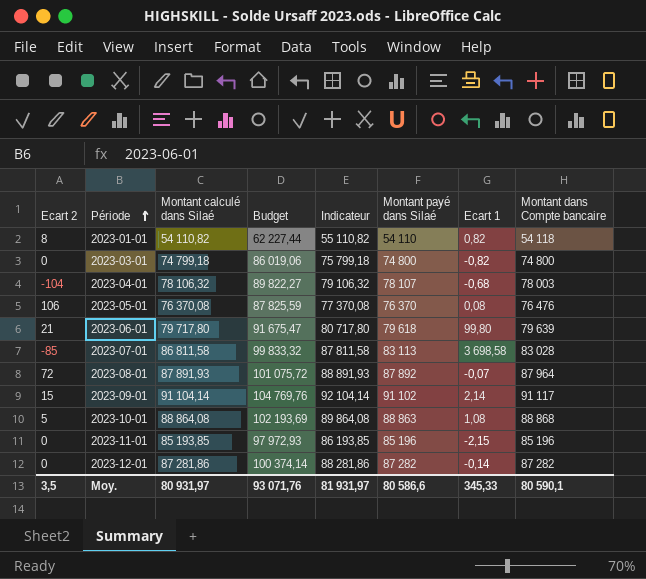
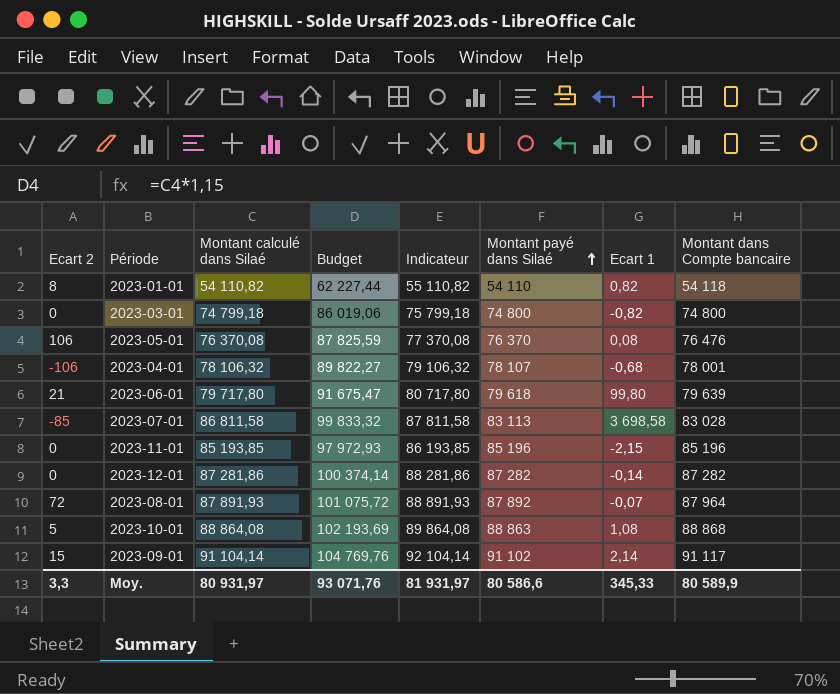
row order: Période ascending -> Montant payé dans Silaé ascending
2023-04-01 | Ecart 2: -104 -> -106
2023-04-01 | Montant dans Compte bancaire: 78 003 -> 78 001
Moy. | Ecart 2: 3,5 -> 3,3
Moy. | Montant dans Compte bancaire: 80 590,1 -> 80 589,9

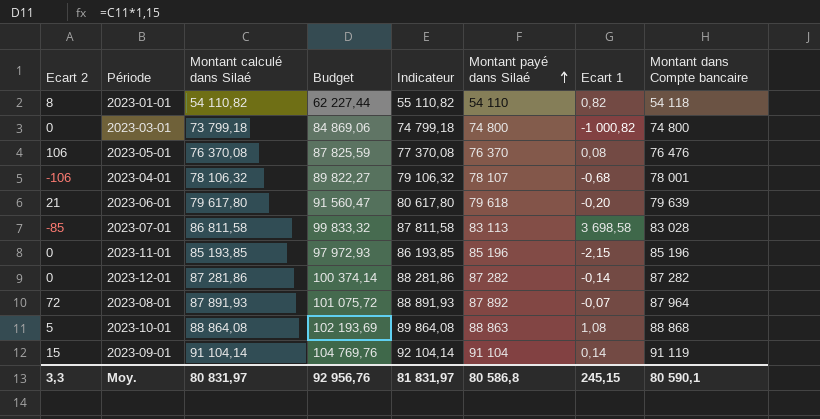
2023-03-01 | Montant calculé dans Silaé: 74 799,18 -> 73 799,18
2023-03-01 | Budget: 86 019,06 -> 84 869,06
2023-03-01 | Indicateur: 75 799,18 -> 74 799,18
2023-03-01 | Ecart 1: -0,82 -> -1 000,82
2023-06-01 | Montant calculé dans Silaé: 79 717,80 -> 79 617,80
2023-06-01 | Budget: 91 675,47 -> 91 560,47
2023-06-01 | Indicateur: 80 717,80 -> 80 617,80
2023-06-01 | Ecart 1: 99,80 -> -0,20
2023-09-01 | Montant payé dans Silaé: 91 102 -> 91 104
2023-09-01 | Ecart 1: 2,14 -> 0,14
2023-09-01 | Montant dans Compte bancaire: 91 117 -> 91 119
Moy. | Montant calculé dans Silaé: 80 931,97 -> 80 831,97
Moy. | Budget: 93 071,76 -> 92 956,76
Moy. | Indicateur: 81 931,97 -> 81 831,97
Moy. | Montant payé dans Silaé: 80 586,6 -> 80 586,8
Moy. | Ecart 1: 345,33 -> 245,15
Moy. | Montant dans Compte bancaire: 80 589,9 -> 80 590,1

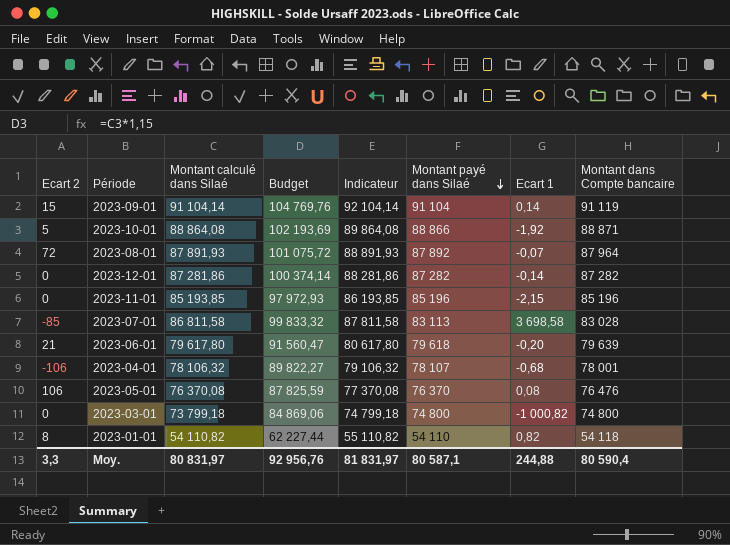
row order: Montant payé dans Silaé ascending -> Montant payé dans Silaé descending
2023-10-01 | Montant payé dans Silaé: 88 863 -> 88 866
2023-10-01 | Ecart 1: 1,08 -> -1,92
2023-10-01 | Montant dans Compte bancaire: 88 868 -> 88 871
Moy. | Montant payé dans Silaé: 80 586,8 -> 80 587,1
Moy. | Ecart 1: 245,15 -> 244,88
Moy. | Montant dans Compte bancaire: 80 590,1 -> 80 590,4

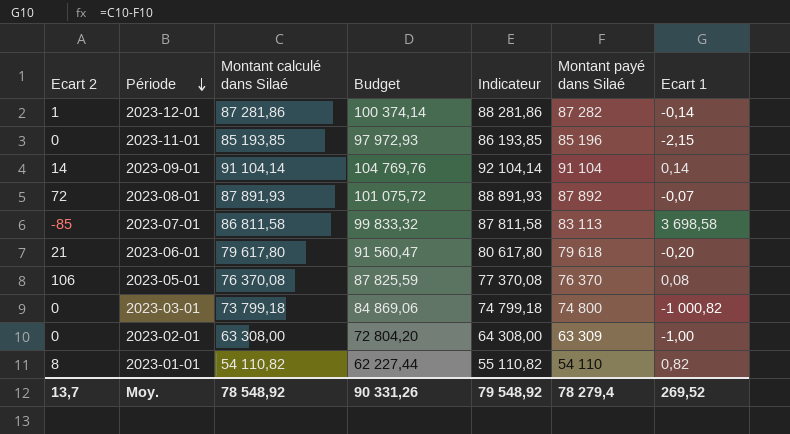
row order: Montant payé dans Silaé descending -> Période descending
column Montant dans Compte bancaire | formula: [Ecart 2] + [Montant payé dans Silaé] -> none
row 2023-10-01: 5 | 88 864,08 | 102 193,69 | 89 864,08 | 88 866 | -1,92 | 88 871 -> none
row 2023-04-01: -106 | 78 106,32 | 89 822,27 | 79 106,32 | 78 107 | -0,68 | 78 001 -> none
2023-12-01 | Ecart 2: 0 -> 1
2023-09-01 | Ecart 2: 15 -> 14
row 2023-02-01: none -> 0 | 63 308,00 | 72 804,20 | 64 308,00 | 63 309 | -1,00
Moy. | Ecart 2: 3,3 -> 13,7
Moy. | Montant calculé dans Silaé: 80 831,97 -> 78 548,92
Moy. | Budget: 92 956,76 -> 90 331,26
Moy. | Indicateur: 81 831,97 -> 79 548,92
Moy. | Montant payé dans Silaé: 80 587,1 -> 78 279,4
Moy. | Ecart 1: 244,88 -> 269,52

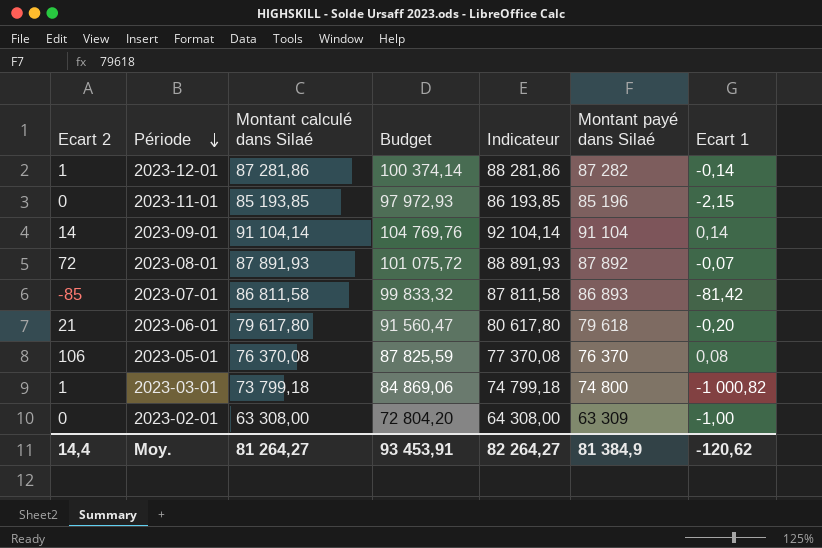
row 2023-01-01: 8 | 54 110,82 | 62 227,44 | 55 110,82 | 54 110 | 0,82 -> none
2023-07-01 | Montant payé dans Silaé: 83 113 -> 86 893
2023-07-01 | Ecart 1: 3 698,58 -> -81,42
2023-03-01 | Ecart 2: 0 -> 1
Moy. | Ecart 2: 13,7 -> 14,4
Moy. | Montant calculé dans Silaé: 78 548,92 -> 81 264,27
Moy. | Budget: 90 331,26 -> 93 453,91
Moy. | Indicateur: 79 548,92 -> 82 264,27
Moy. | Montant payé dans Silaé: 78 279,4 -> 81 384,9
Moy. | Ecart 1: 269,52 -> -120,62

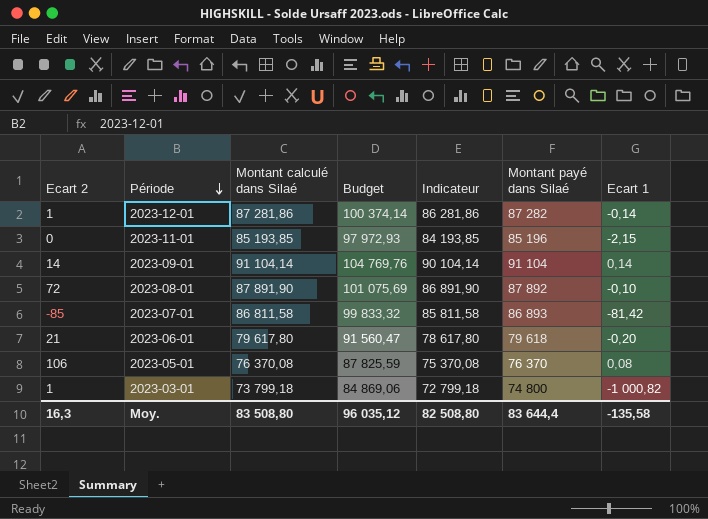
column Indicateur | formula: [Montant calculé dans Silaé] + 1000 -> [Montant calculé dans Silaé] - 1000
row 2023-02-01: 0 | 63 308,00 | 72 804,20 | 64 308,00 | 63 309 | -1,00 -> none
2023-08-01 | Montant calculé dans Silaé: 87 891,93 -> 87 891,90
2023-08-01 | Budget: 101 075,72 -> 101 075,69
2023-08-01 | Ecart 1: -0,07 -> -0,10
Moy. | Ecart 2: 14,4 -> 16,3
Moy. | Montant calculé dans Silaé: 81 264,27 -> 83 508,80
Moy. | Budget: 93 453,91 -> 96 035,12
Moy. | Indicateur: 82 264,27 -> 82 508,80
Moy. | Montant payé dans Silaé: 81 384,9 -> 83 644,4
Moy. | Ecart 1: -120,62 -> -135,58

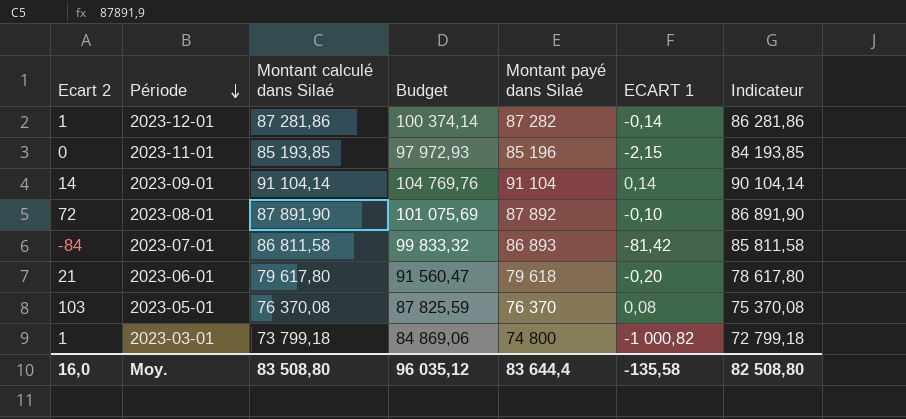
column name: Ecart 1 -> ECART 1
column Indicateur | position: 5 -> 7
2023-07-01 | Ecart 2: -85 -> -84
2023-05-01 | Ecart 2: 106 -> 103
Moy. | Ecart 2: 16,3 -> 16,0

